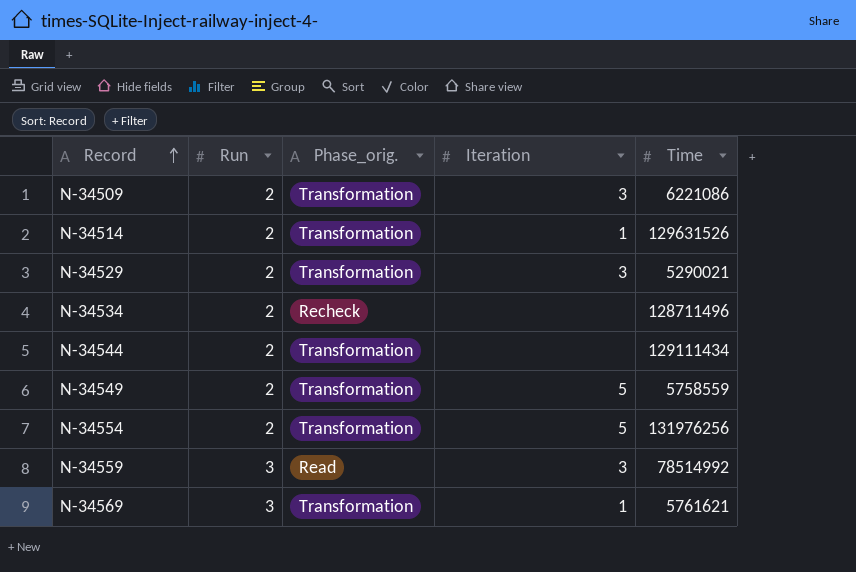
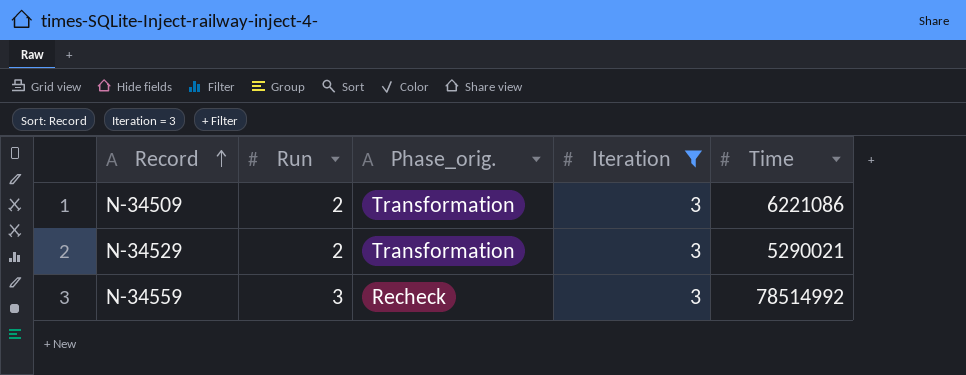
filter: none -> Iteration = 3
N-34559 | Phase_orig.: Read -> Recheck

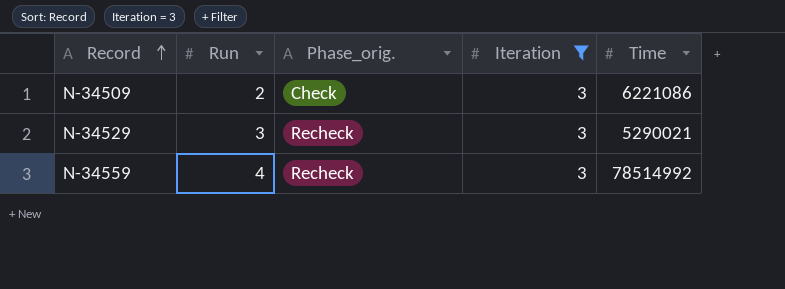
N-34509 | Phase_orig.: Transformation -> Check
N-34529 | Run: 2 -> 3
N-34529 | Phase_orig.: Transformation -> Recheck
N-34559 | Run: 3 -> 4

